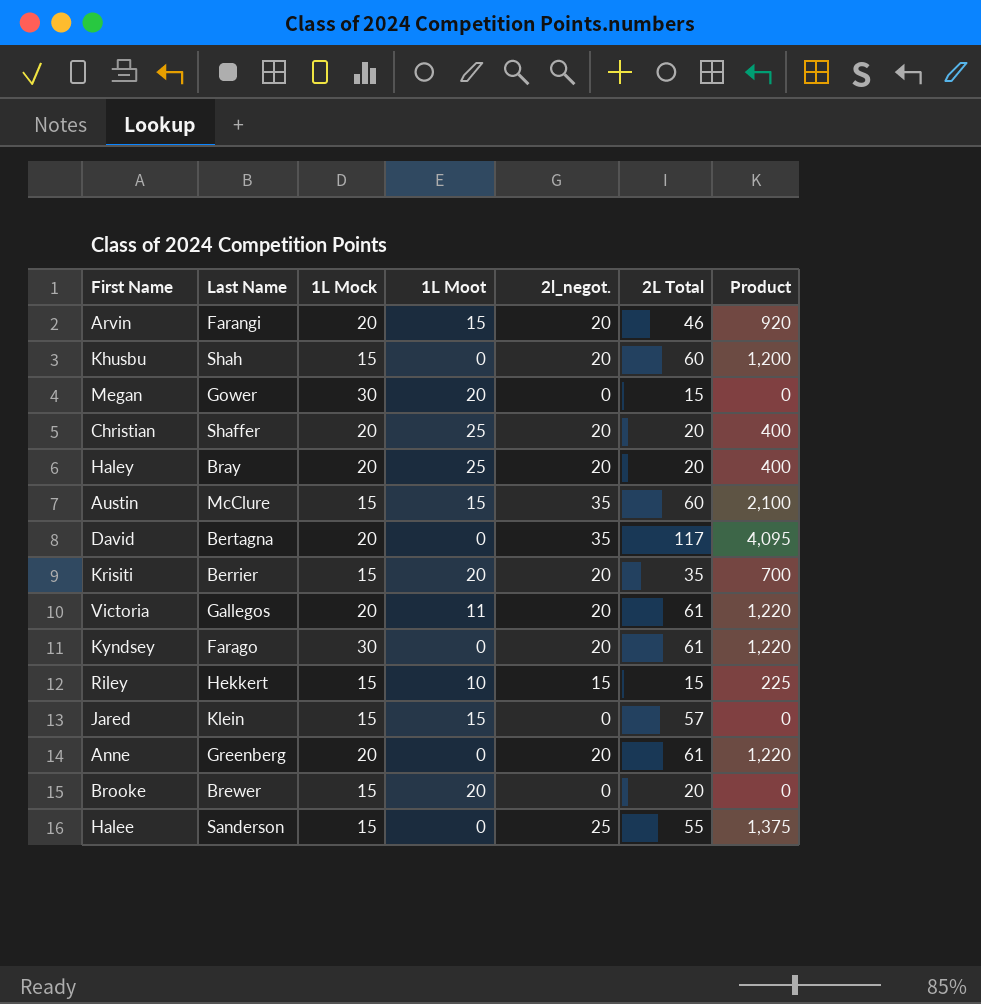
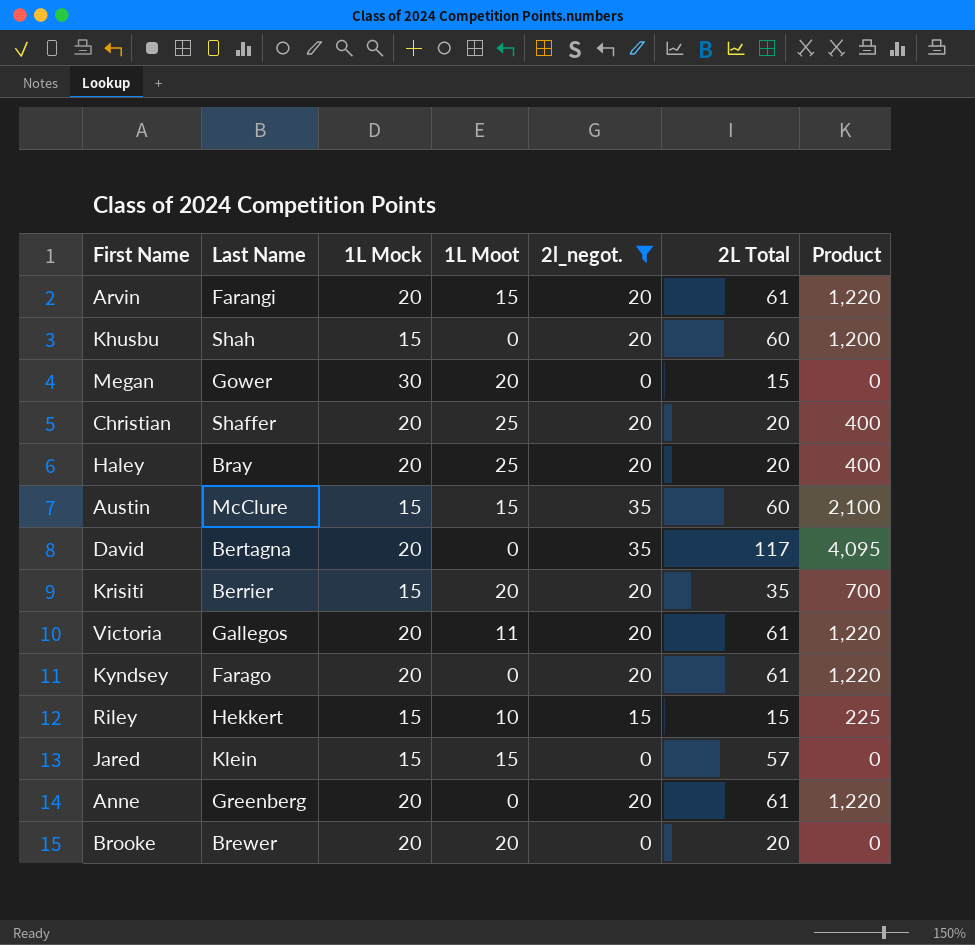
filter: none -> 2l_negot. != 25
Arvin | 2L Total: 46 -> 61
Arvin | Product: 920 -> 1,220
Kyndsey | 1L Mock: 30 -> 20
Brooke | 1L Mock: 15 -> 20

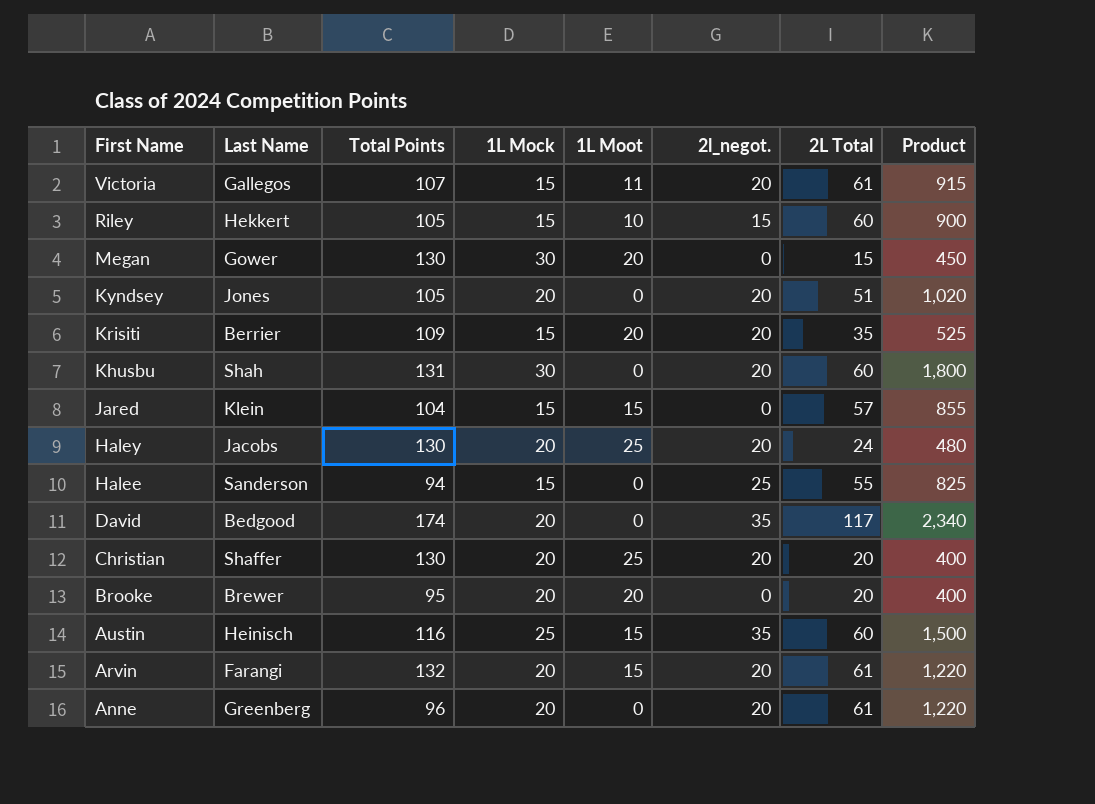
filter: 2l_negot. != 25 -> none
row order: none -> First Name descending
column Total Points | position: none -> 3
column Product | formula: [2l_negot.] * [2L Total] -> [1L Mock] * [2L Total]
Victoria | 1L Mock: 20 -> 15
Riley | 2L Total: 15 -> 60
Kyndsey | Last Name: Farago -> Jones
Kyndsey | 2L Total: 61 -> 51
Khusbu | 1L Mock: 15 -> 30
Haley | Last Name: Bray -> Jacobs
Haley | 2L Total: 20 -> 24
David | Last Name: Bertagna -> Bedgood
Austin | Last Name: McClure -> Heinisch
Austin | 1L Mock: 15 -> 25

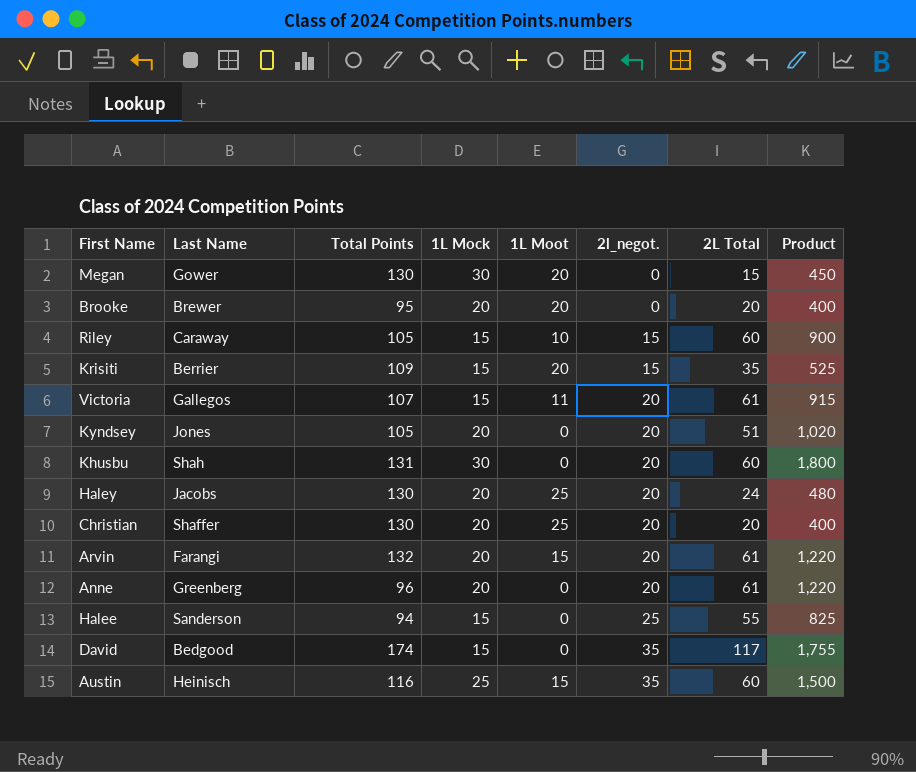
row order: First Name descending -> 2l_negot. ascending
row Jared: Klein | 104 | 15 | 15 | 0 | 57 | 855 -> none
Riley | Last Name: Hekkert -> Caraway
Krisiti | 2l_negot.: 20 -> 15
David | 1L Mock: 20 -> 15
David | Product: 2,340 -> 1,755

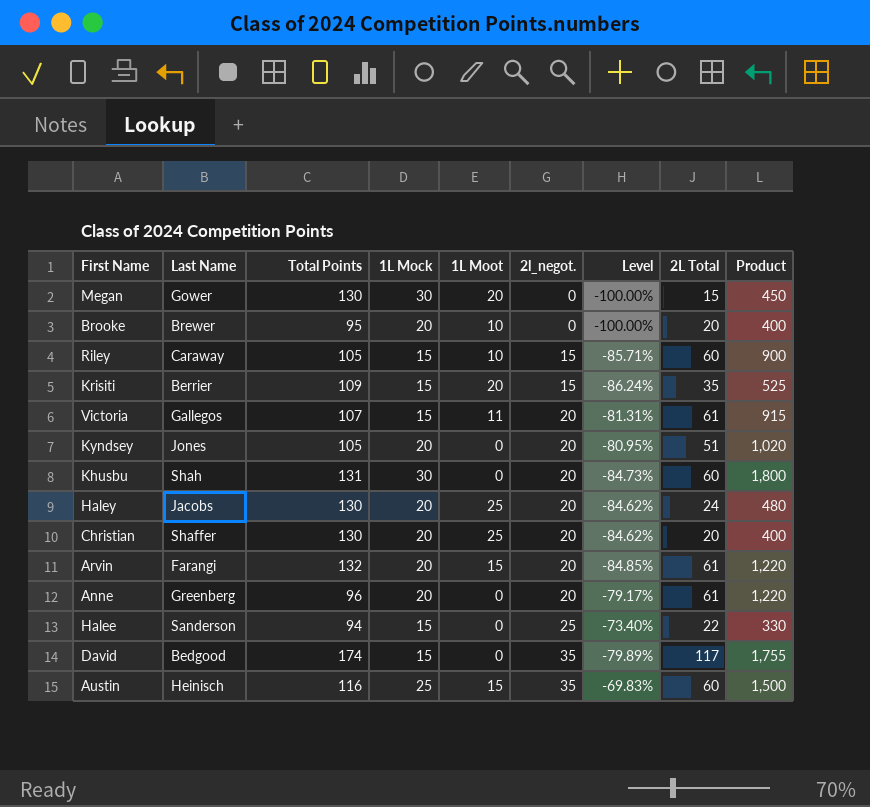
column Level | formula: none -> ([2l_negot.] - [Total Points]) / [Total Points]
Brooke | 1L Moot: 20 -> 10
Halee | 2L Total: 55 -> 22
Halee | Product: 825 -> 330

